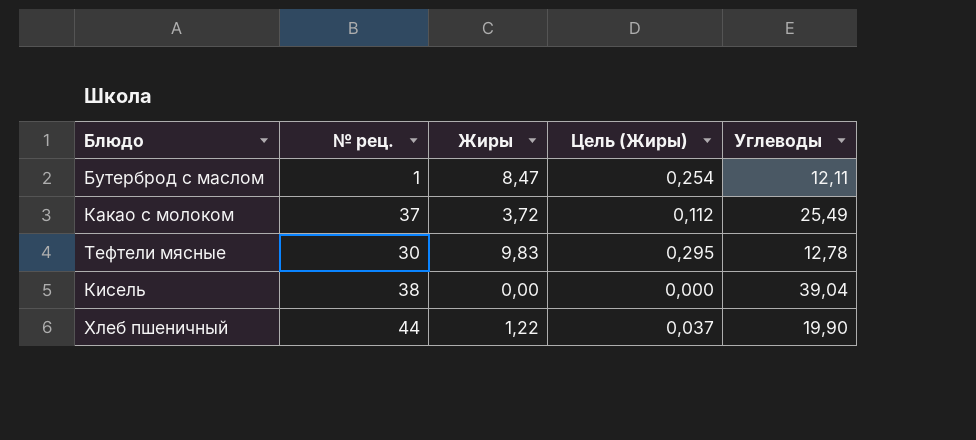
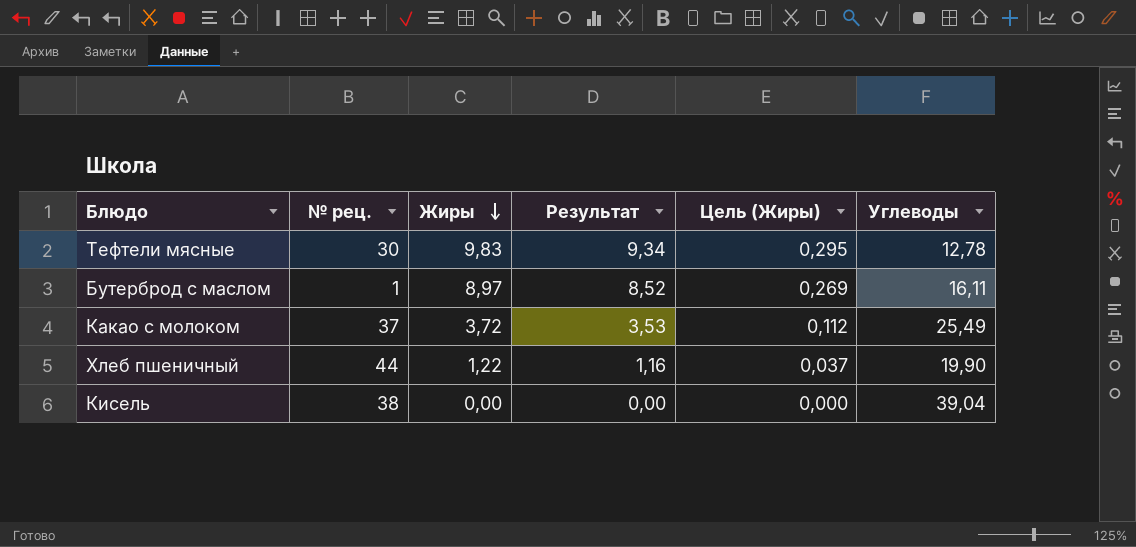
row order: none -> Жиры descending
column Результат | formula: none -> [Жиры] * 0,95
Бутерброд с маслом | Жиры: 8,47 -> 8,97
Бутерброд с маслом | Цель (Жиры): 0,254 -> 0,269
Бутерброд с маслом | Углеводы: 12,11 -> 16,11

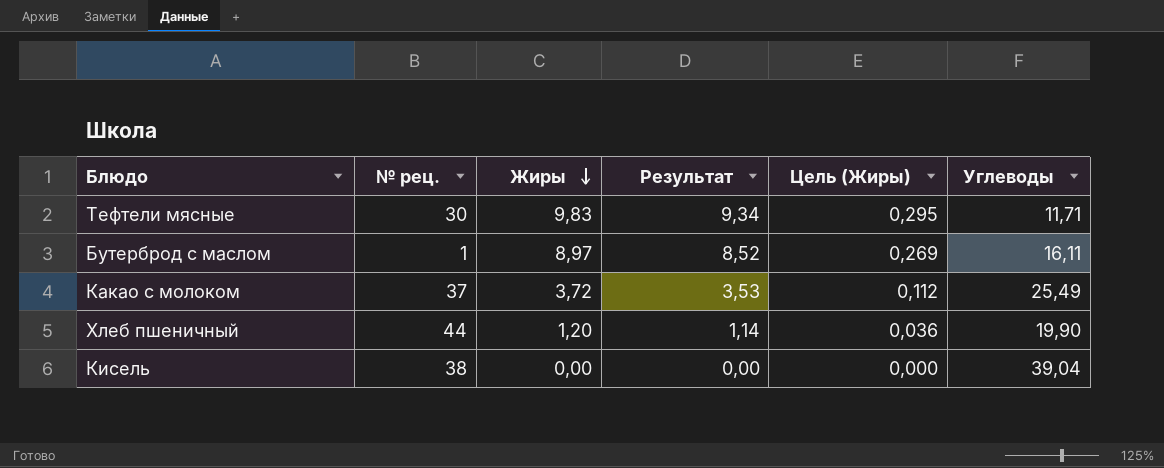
Тефтели мясные | Углеводы: 12,78 -> 11,71
Хлеб пшеничный | Жиры: 1,22 -> 1,20
Хлеб пшеничный | Результат: 1,16 -> 1,14
Хлеб пшеничный | Цель (Жиры): 0,037 -> 0,036

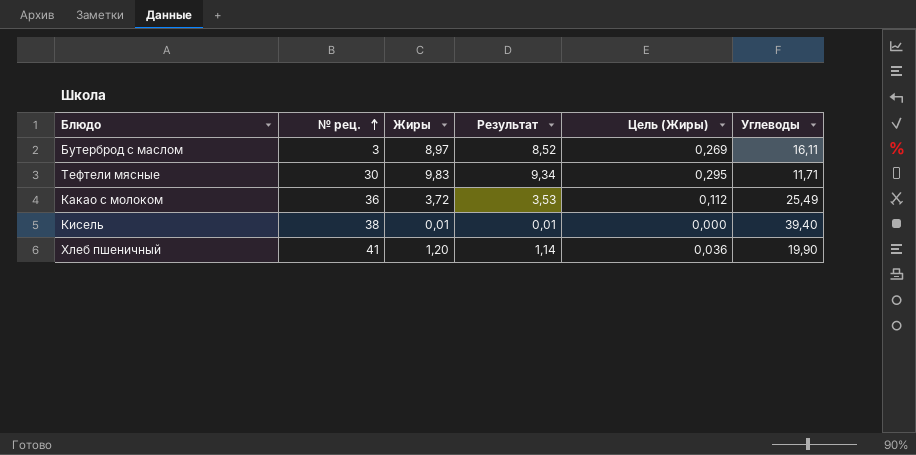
row order: Жиры descending -> № рец. ascending
Бутерброд с маслом | № рец.: 1 -> 3
Какао с молоком | № рец.: 37 -> 36
Кисель | Жиры: 0,00 -> 0,01
Кисель | Результат: 0,00 -> 0,01
Кисель | Углеводы: 39,04 -> 39,40
Хлеб пшеничный | № рец.: 44 -> 41

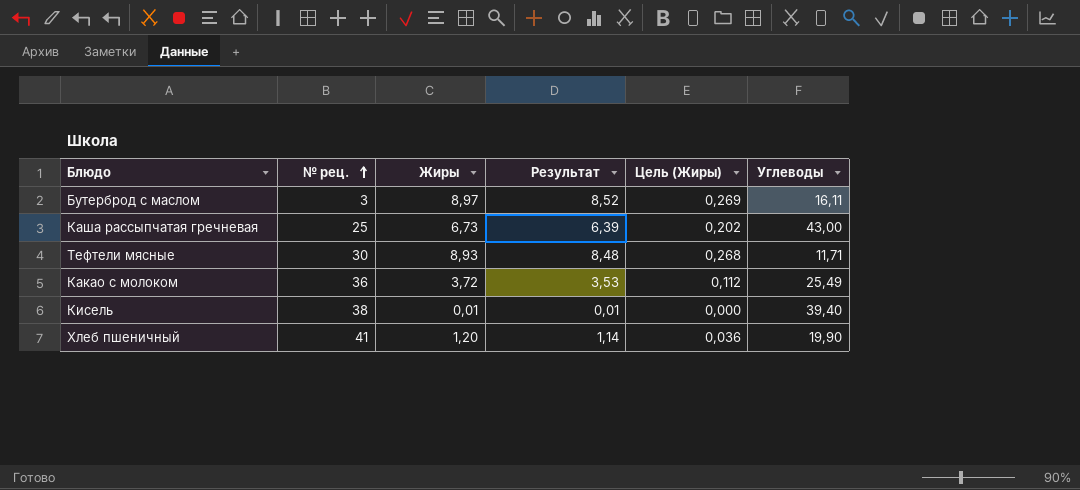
row Каша рассыпчатая гречневая: none -> 25 | 6,73 | 6,39 | 0,202 | 43,00
Тефтели мясные | Жиры: 9,83 -> 8,93
Тефтели мясные | Результат: 9,34 -> 8,48
Тефтели мясные | Цель (Жиры): 0,295 -> 0,268

